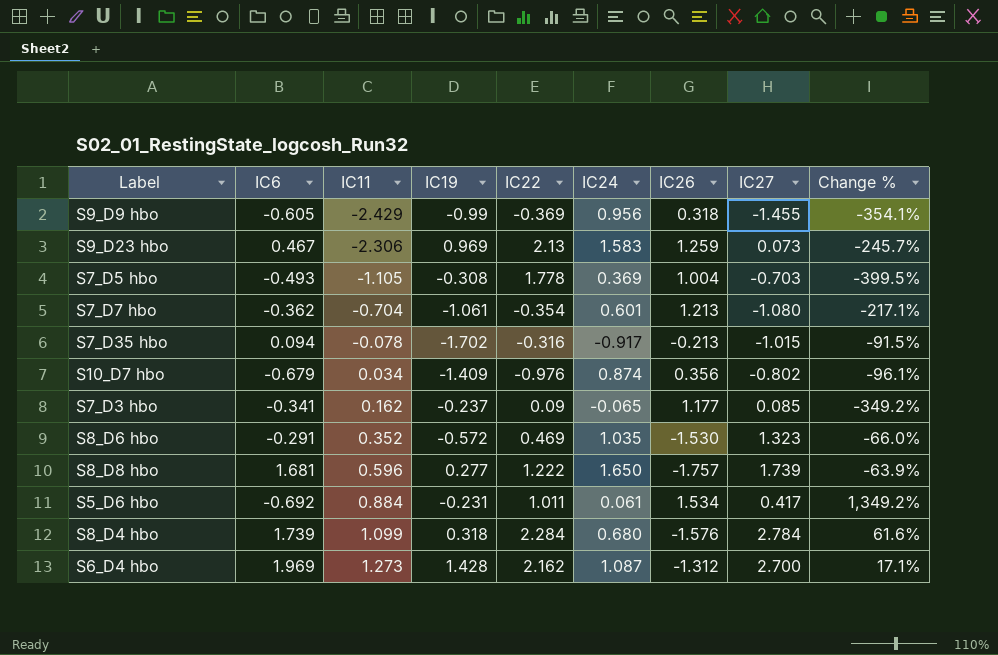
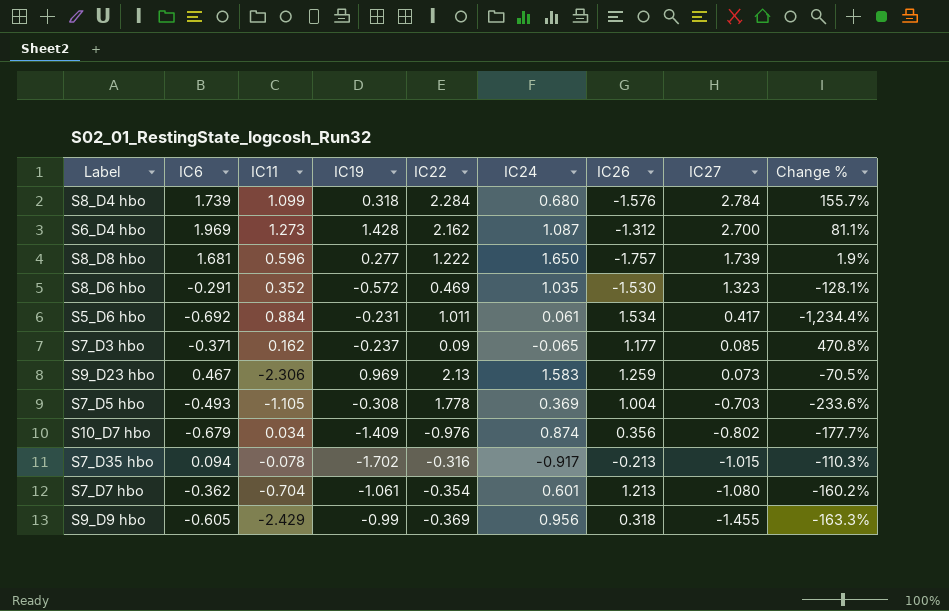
row order: IC11 ascending -> IC27 descending
column Change % | formula: ([IC11] - [IC24]) / [IC24] -> ([IC6] - [IC24]) / [IC24]
S7_D3 hbo | IC6: -0.341 -> -0.371

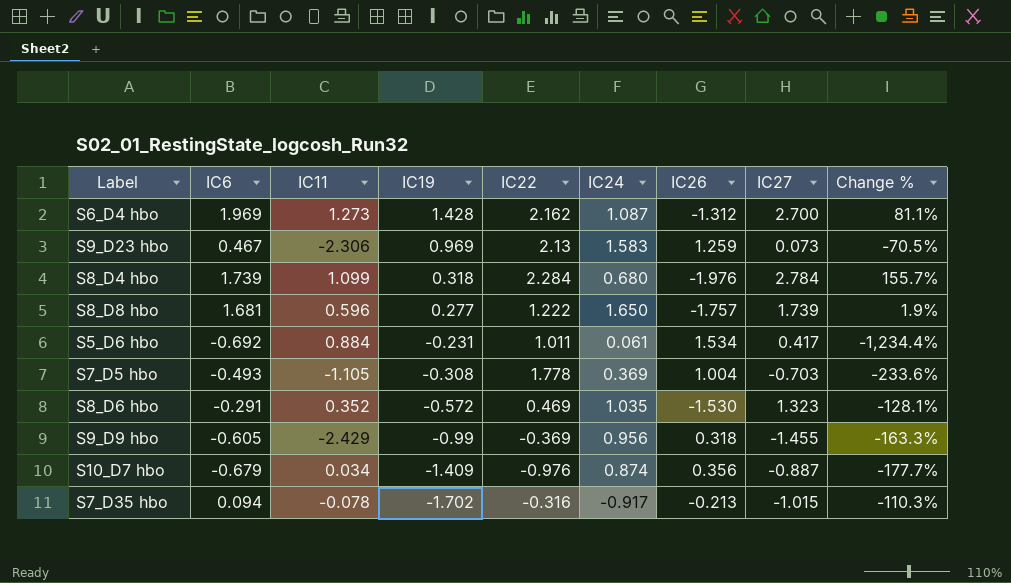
row order: IC27 descending -> IC19 descending
row S7_D3 hbo: -0.371 | 0.162 | -0.237 | 0.09 | -0.065 | 1.177 | 0.085 | 470.8% -> none
row S7_D7 hbo: -0.362 | -0.704 | -1.061 | -0.354 | 0.601 | 1.213 | -1.080 | -160.2% -> none
S8_D4 hbo | IC26: -1.576 -> -1.976
S10_D7 hbo | IC27: -0.802 -> -0.887

